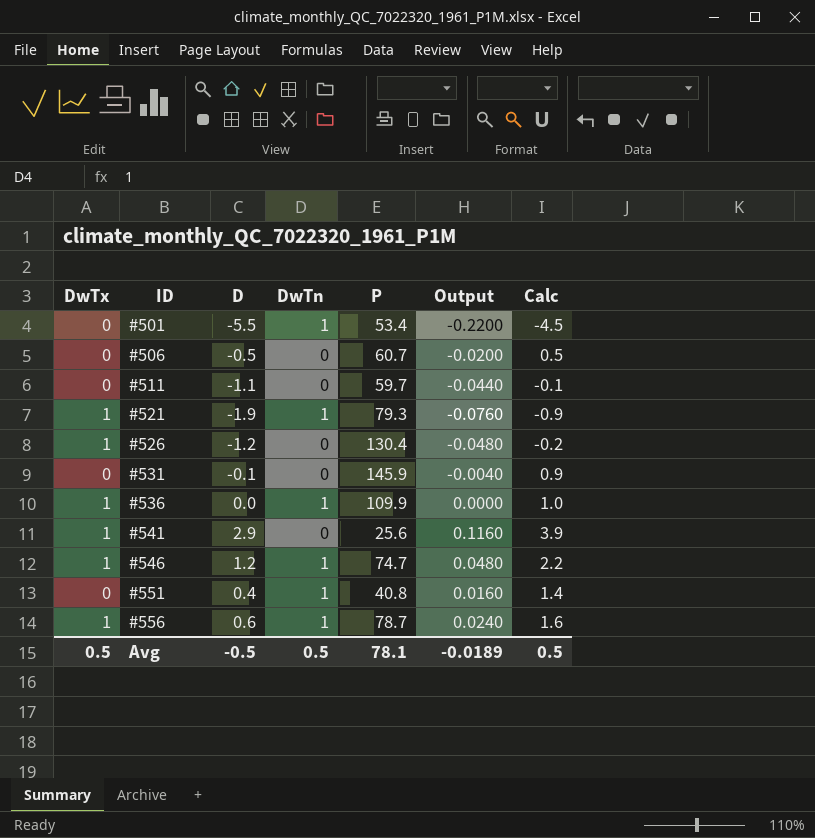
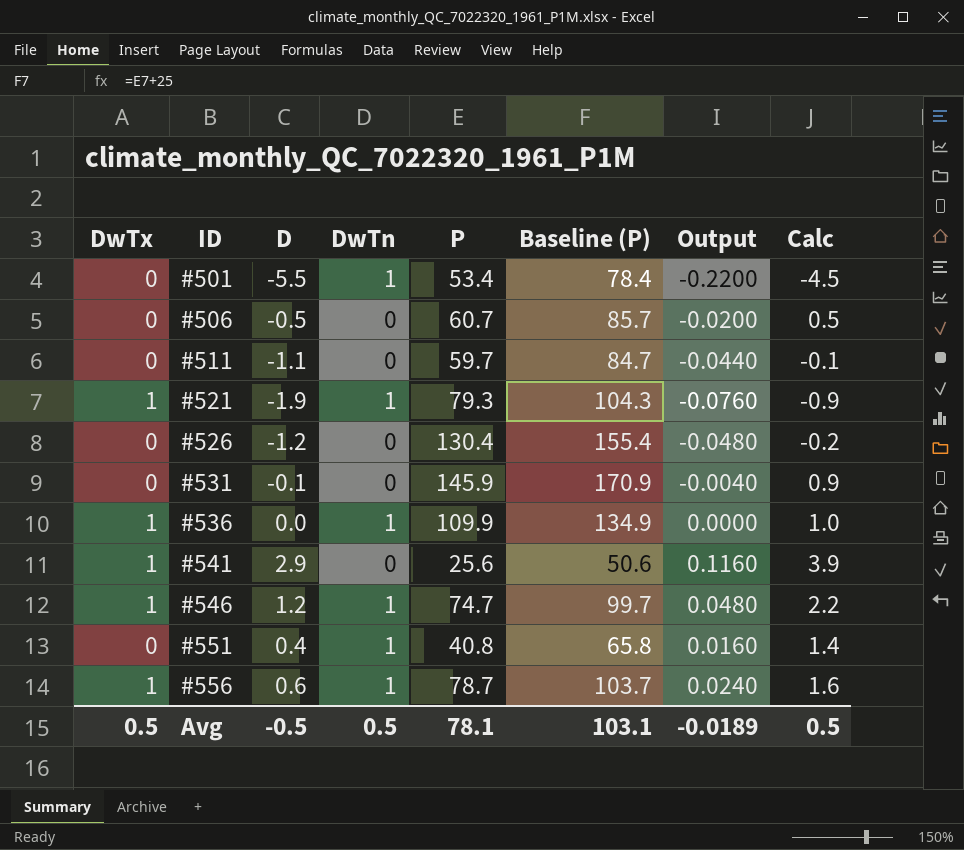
column Baseline (P) | formula: none -> [P] + 25
#526 | DwTx: 1 -> 0

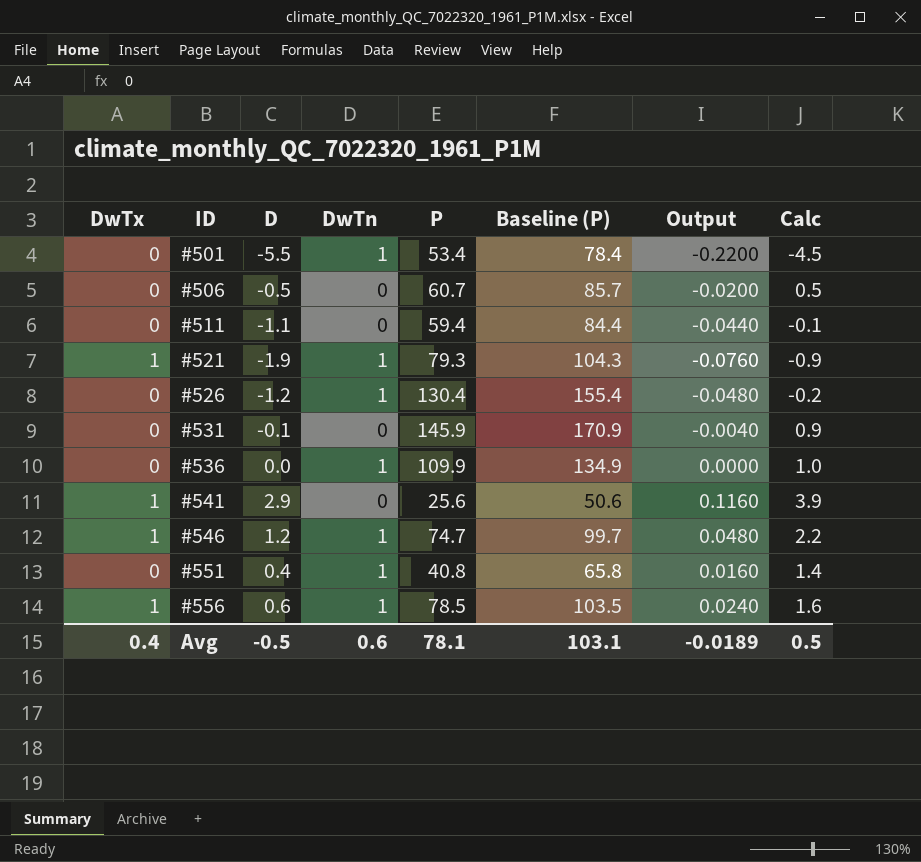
#511 | P: 59.7 -> 59.4
#511 | Baseline (P): 84.7 -> 84.4
#526 | DwTn: 0 -> 1
#536 | DwTx: 1 -> 0
#556 | P: 78.7 -> 78.5
#556 | Baseline (P): 103.7 -> 103.5
Avg | DwTx: 0.5 -> 0.4
Avg | DwTn: 0.5 -> 0.6

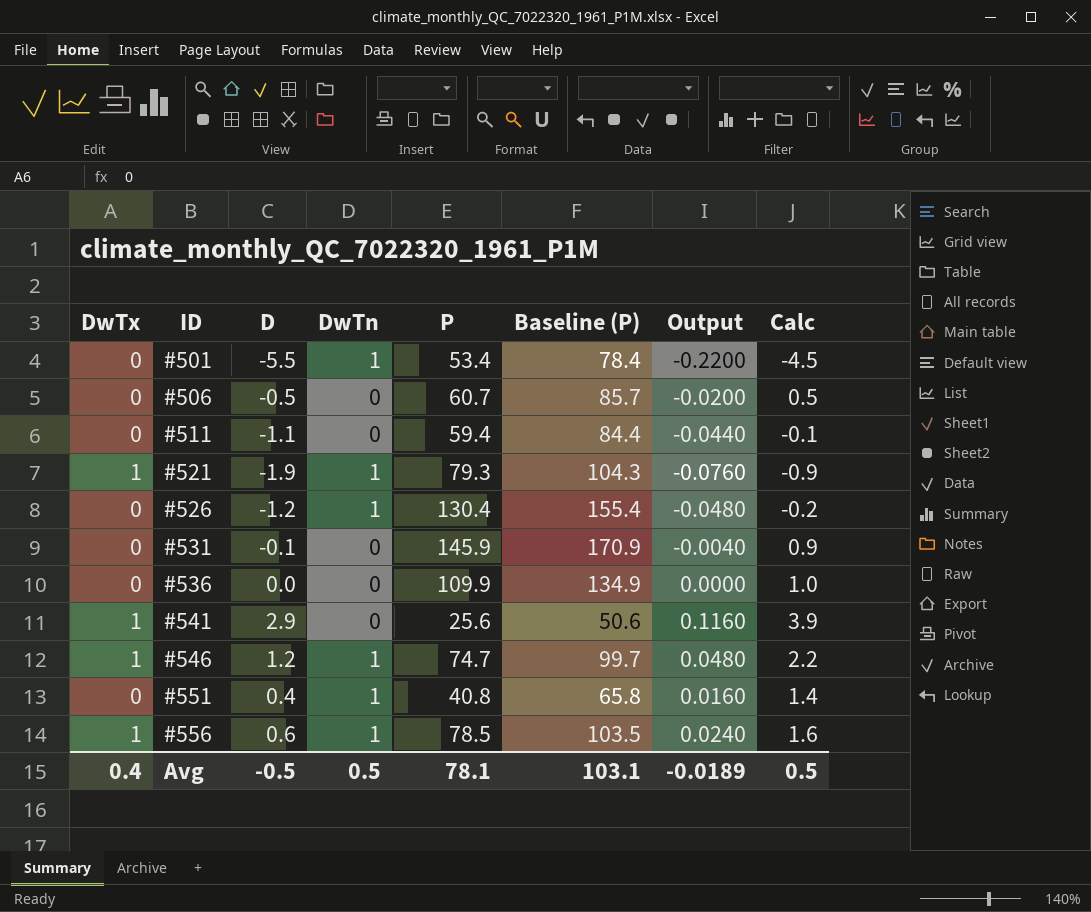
#536 | DwTn: 1 -> 0
Avg | DwTn: 0.6 -> 0.5

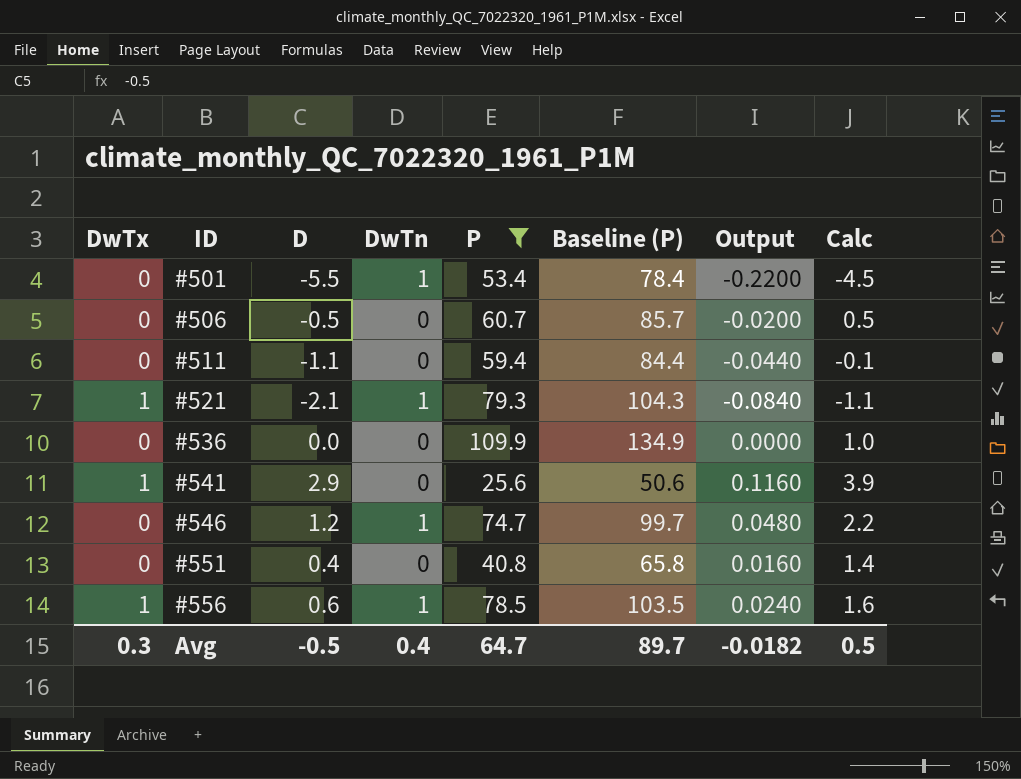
filter: none -> P <= 109.9
#521 | D: -1.9 -> -2.1
#521 | Output: -0.0760 -> -0.0840
#521 | Calc: -0.9 -> -1.1
#546 | DwTx: 1 -> 0
#551 | DwTn: 1 -> 0
Avg | DwTx: 0.4 -> 0.3
Avg | DwTn: 0.5 -> 0.4
Avg | P: 78.1 -> 64.7
Avg | Baseline (P): 103.1 -> 89.7
Avg | Output: -0.0189 -> -0.0182

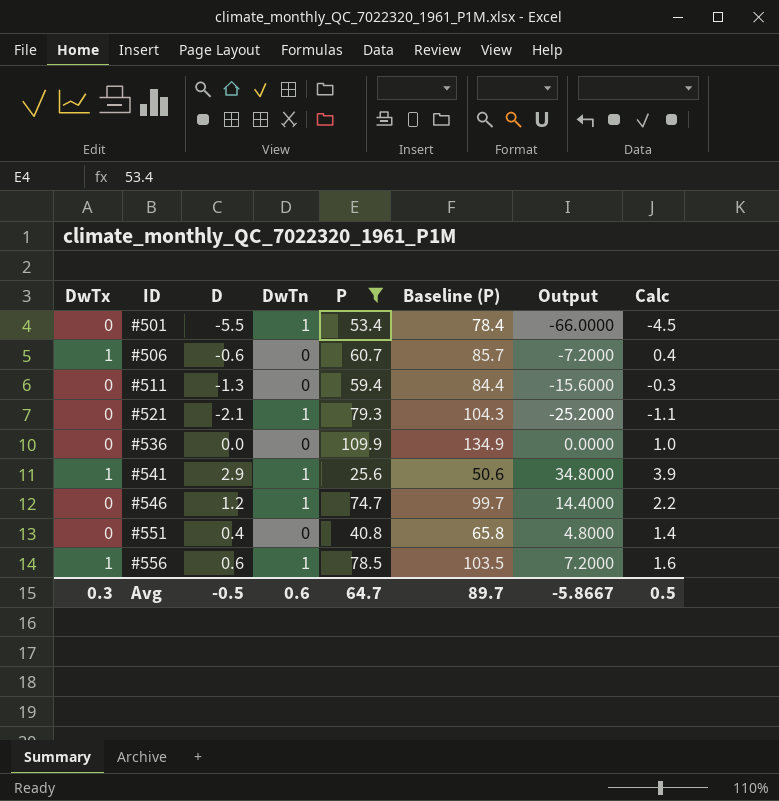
column Output | formula: [D] * 0.04 -> [D] * 12
#506 | DwTx: 0 -> 1
#506 | D: -0.5 -> -0.6
#506 | Calc: 0.5 -> 0.4
#511 | D: -1.1 -> -1.3
#511 | Calc: -0.1 -> -0.3
#521 | DwTx: 1 -> 0
#541 | DwTn: 0 -> 1
Avg | DwTn: 0.4 -> 0.6
Avg | Output: -0.0182 -> -5.8667

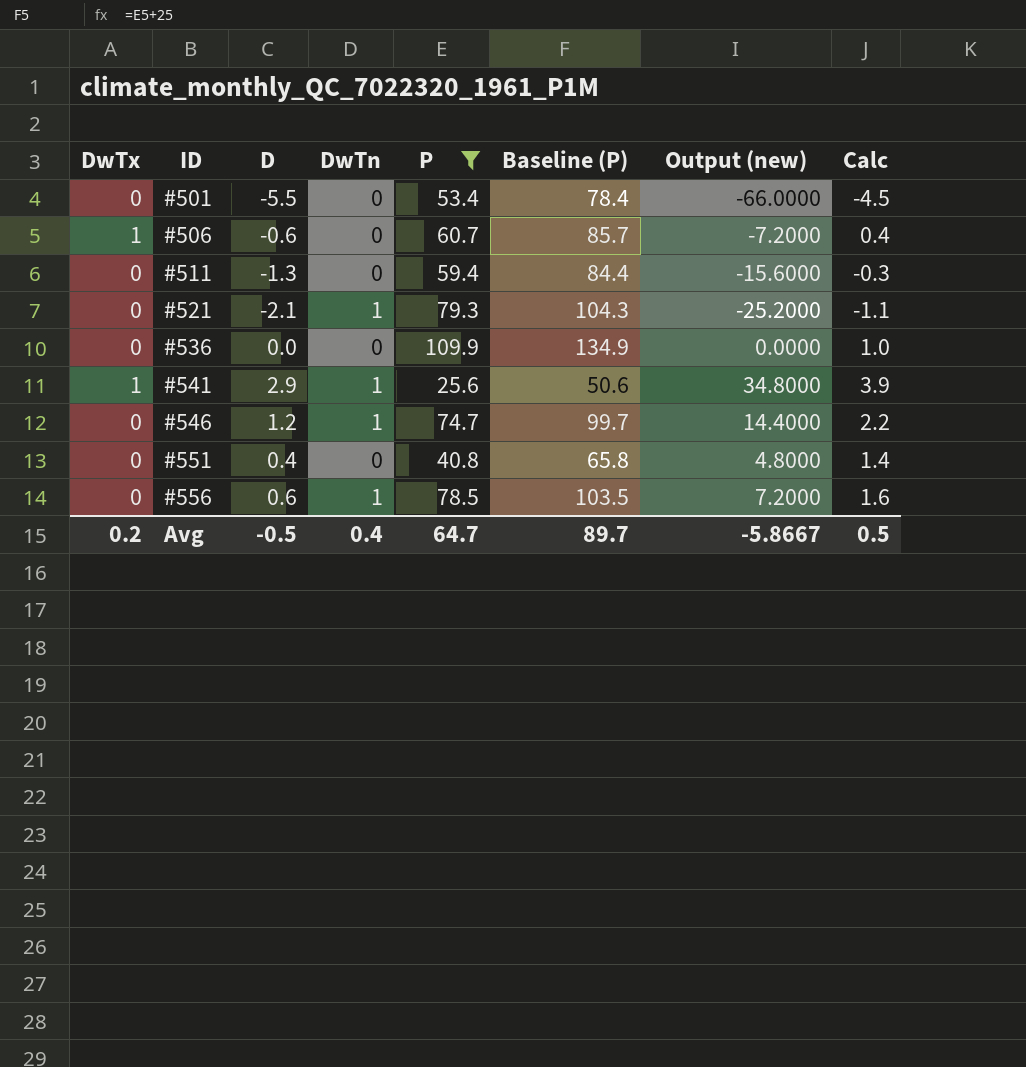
column name: Output -> Output (new)
#501 | DwTn: 1 -> 0
#556 | DwTx: 1 -> 0
Avg | DwTx: 0.3 -> 0.2
Avg | DwTn: 0.6 -> 0.4

